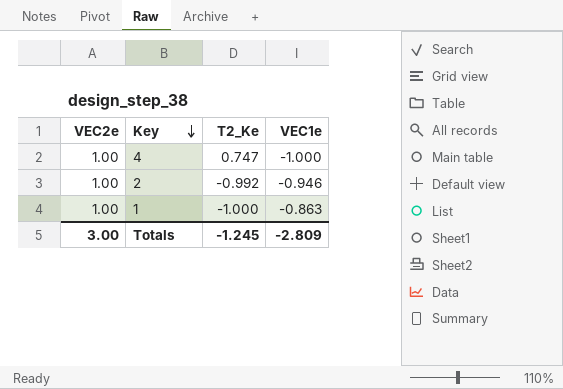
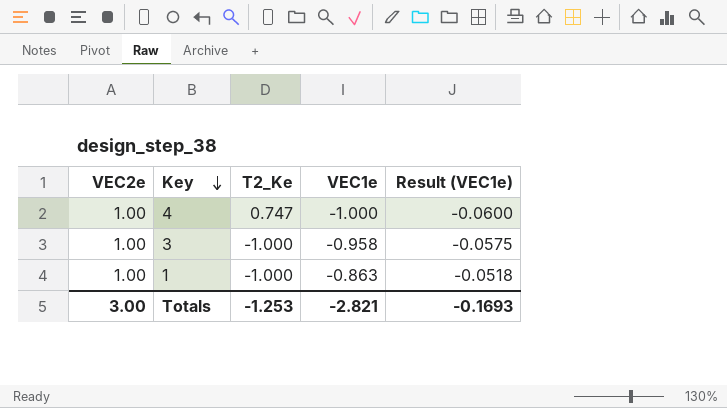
column Result (VEC1e) | formula: none -> [VEC1e] * 0.06
row 2: 1.00 | -0.992 | -0.946 -> none
row 3: none -> 1.00 | -1.000 | -0.958 | -0.0575
Totals | T2_Ke: -1.245 -> -1.253
Totals | VEC1e: -2.809 -> -2.821

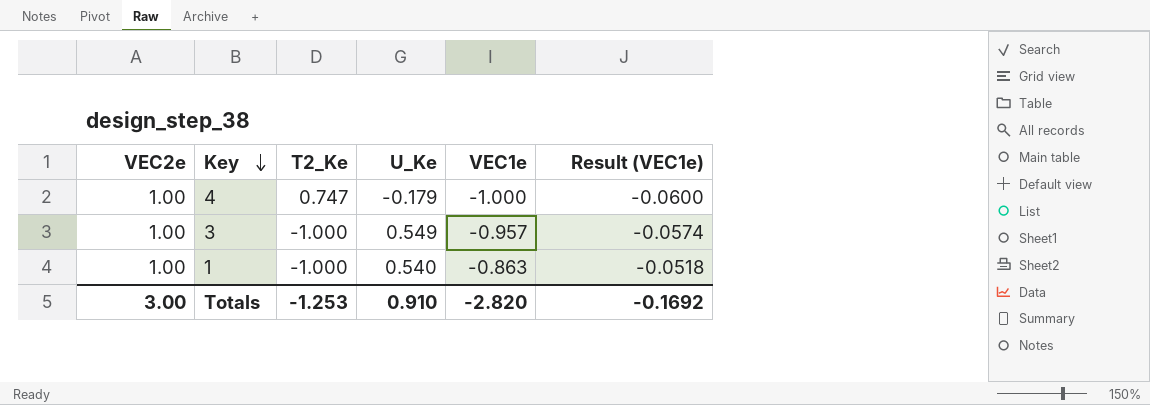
column U_Ke | position: none -> 4
3 | VEC1e: -0.958 -> -0.957
3 | Result (VEC1e): -0.0575 -> -0.0574
Totals | VEC1e: -2.821 -> -2.820
Totals | Result (VEC1e): -0.1693 -> -0.1692

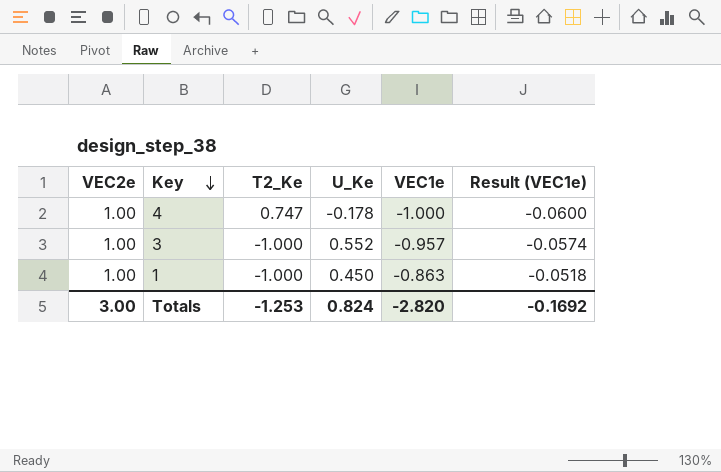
4 | U_Ke: -0.179 -> -0.178
3 | U_Ke: 0.549 -> 0.552
1 | U_Ke: 0.540 -> 0.450
Totals | U_Ke: 0.910 -> 0.824

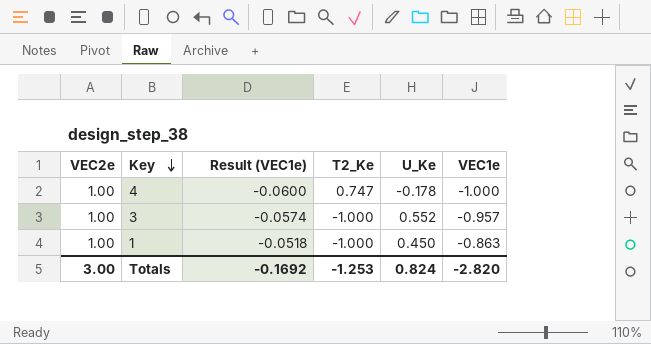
column Result (VEC1e) | position: 6 -> 3

